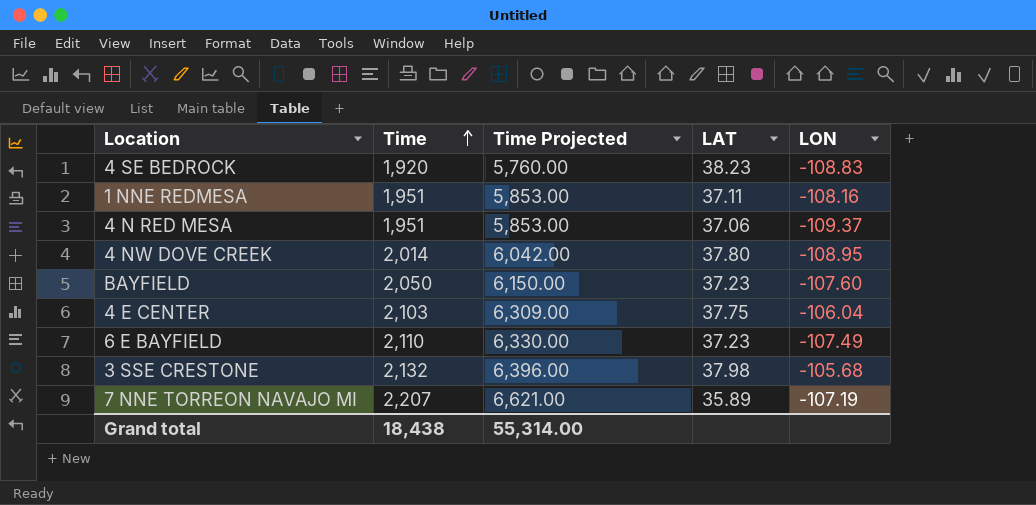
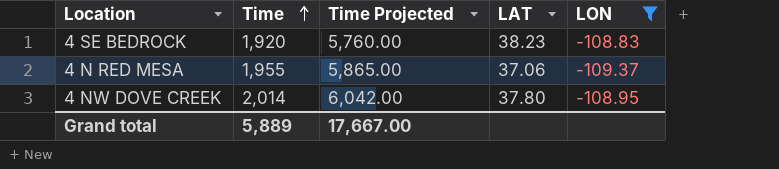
filter: none -> LON <= -108.83
4 N RED MESA | Time: 1,951 -> 1,955
4 N RED MESA | Time Projected: 5,853.00 -> 5,865.00
Grand total | Time: 18,438 -> 5,889
Grand total | Time Projected: 55,314.00 -> 17,667.00

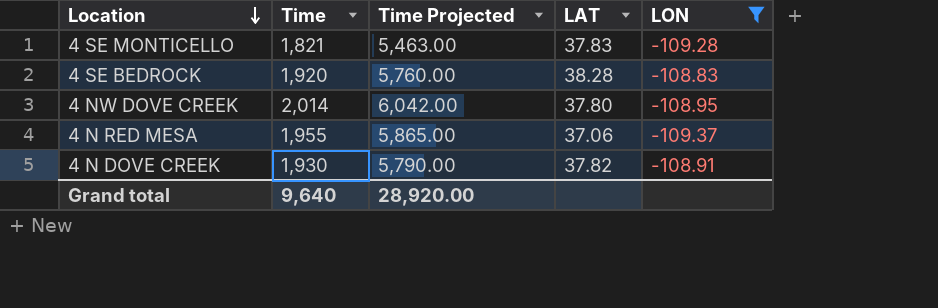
row order: Time ascending -> Location descending
row 4 SE MONTICELLO: none -> 1,821 | 5,463.00 | 37.83 | -109.28
4 SE BEDROCK | LAT: 38.23 -> 38.28
row 4 N DOVE CREEK: none -> 1,930 | 5,790.00 | 37.82 | -108.91
Grand total | Time: 5,889 -> 9,640
Grand total | Time Projected: 17,667.00 -> 28,920.00

